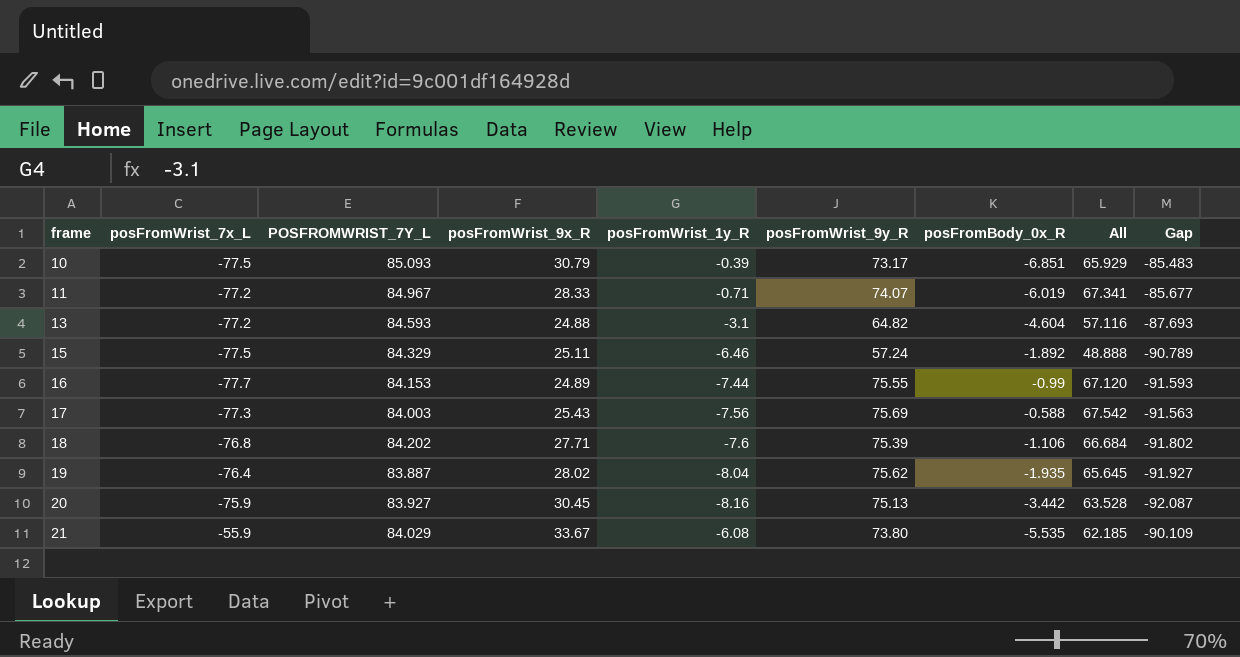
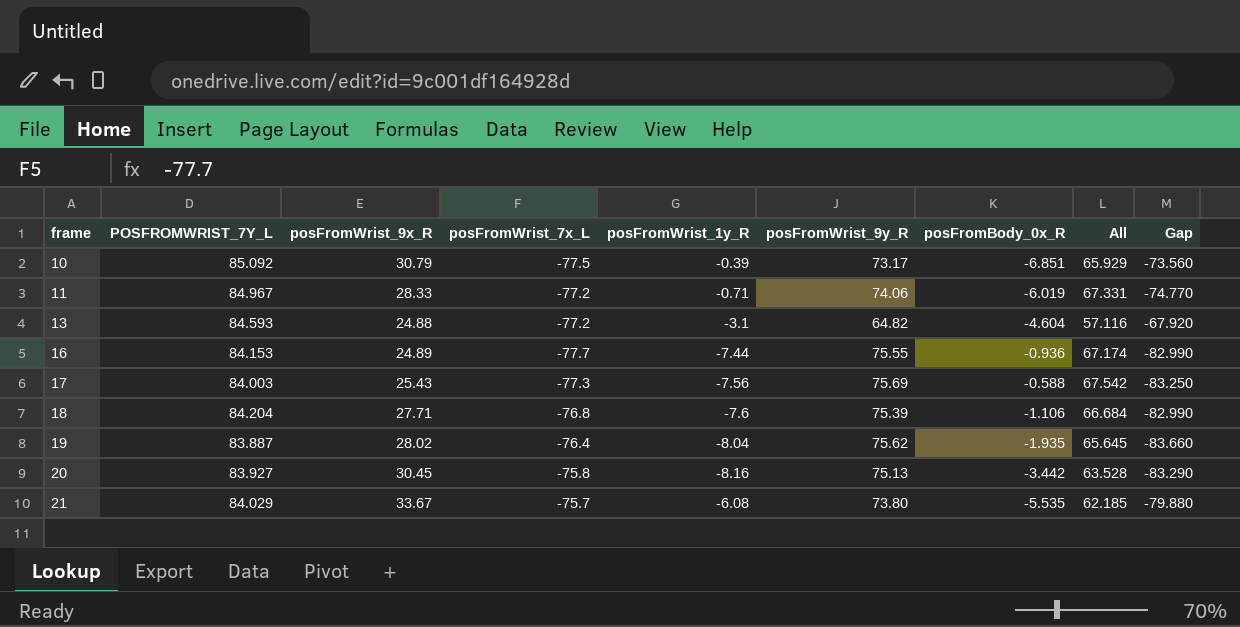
column posFromWrist_7x_L | position: 2 -> 4
column Gap | formula: [posFromWrist_1y_R] - [POSFROMWRIST_7Y_L] -> [posFromWrist_1y_R] - [posFromWrist_9y_R]
row 15: -77.5 | 84.329 | 25.11 | -6.46 | 57.24 | -1.892 | 48.888 | -90.789 -> none
10 | POSFROMWRIST_7Y_L: 85.093 -> 85.092
11 | posFromWrist_9y_R: 74.07 -> 74.06
11 | All: 67.341 -> 67.331
16 | posFromBody_0x_R: -0.99 -> -0.936
16 | All: 67.120 -> 67.174
18 | POSFROMWRIST_7Y_L: 84.202 -> 84.204
20 | posFromWrist_7x_L: -75.9 -> -75.8
21 | posFromWrist_7x_L: -55.9 -> -75.7

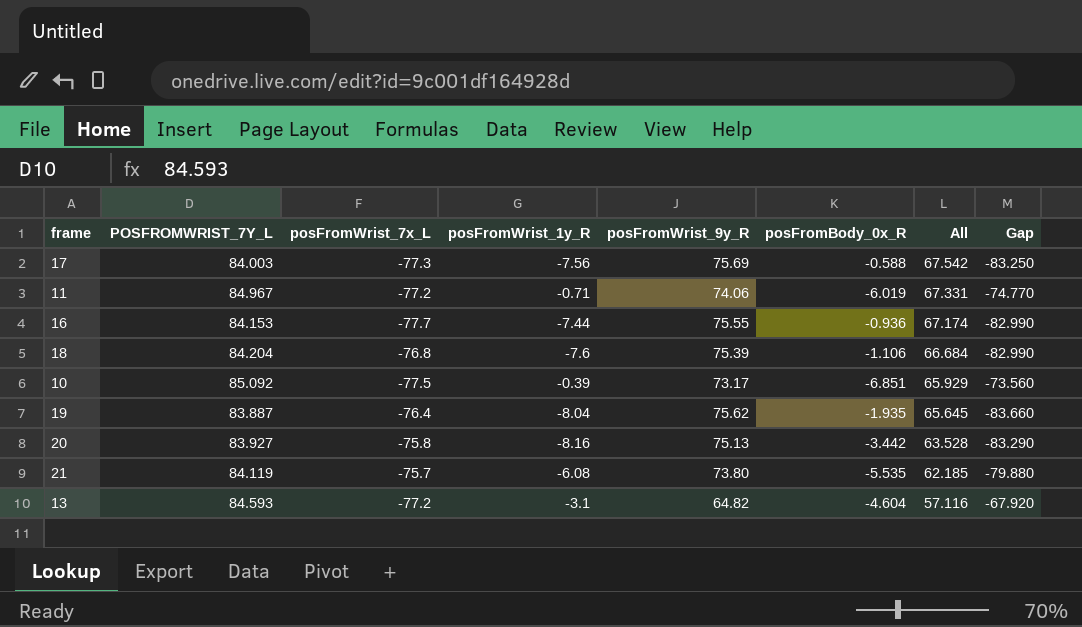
row order: frame ascending -> All descending
column posFromWrist_9x_R | position: 3 -> none
21 | POSFROMWRIST_7Y_L: 84.029 -> 84.119

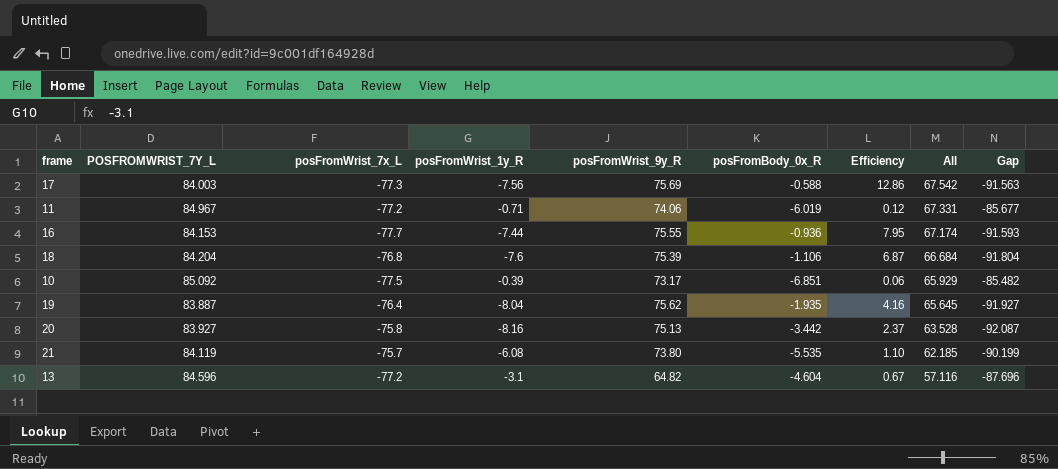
column Efficiency | formula: none -> [posFromWrist_1y_R] / [posFromBody_0x_R]
column Gap | formula: [posFromWrist_1y_R] - [posFromWrist_9y_R] -> [posFromWrist_1y_R] - [POSFROMWRIST_7Y_L]
13 | POSFROMWRIST_7Y_L: 84.593 -> 84.596

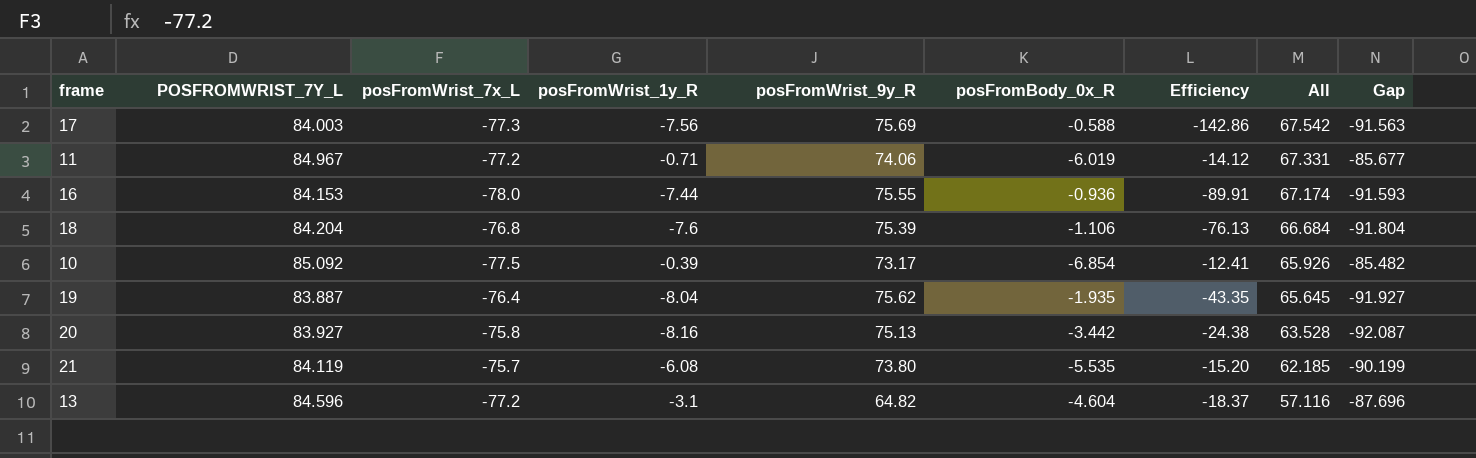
column Efficiency | formula: [posFromWrist_1y_R] / [posFromBody_0x_R] -> [POSFROMWRIST_7Y_L] / [posFromBody_0x_R]
16 | posFromWrist_7x_L: -77.7 -> -78.0
10 | posFromBody_0x_R: -6.851 -> -6.854
10 | All: 65.929 -> 65.926

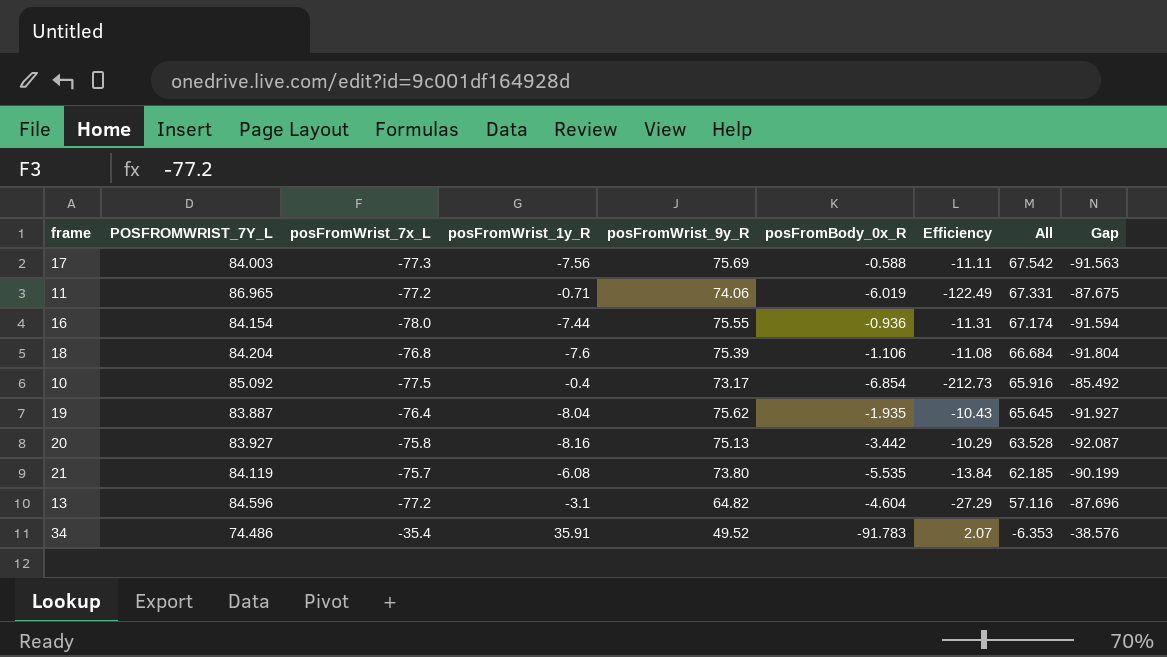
column Efficiency | formula: [POSFROMWRIST_7Y_L] / [posFromBody_0x_R] -> [POSFROMWRIST_7Y_L] / [posFromWrist_1y_R]
11 | POSFROMWRIST_7Y_L: 84.967 -> 86.965
11 | Gap: -85.677 -> -87.675
16 | POSFROMWRIST_7Y_L: 84.153 -> 84.154
16 | Gap: -91.593 -> -91.594
10 | posFromWrist_1y_R: -0.39 -> -0.4
10 | All: 65.926 -> 65.916
10 | Gap: -85.482 -> -85.492
row 34: none -> 74.486 | -35.4 | 35.91 | 49.52 | -91.783 | 2.07 | -6.353 | -38.576

